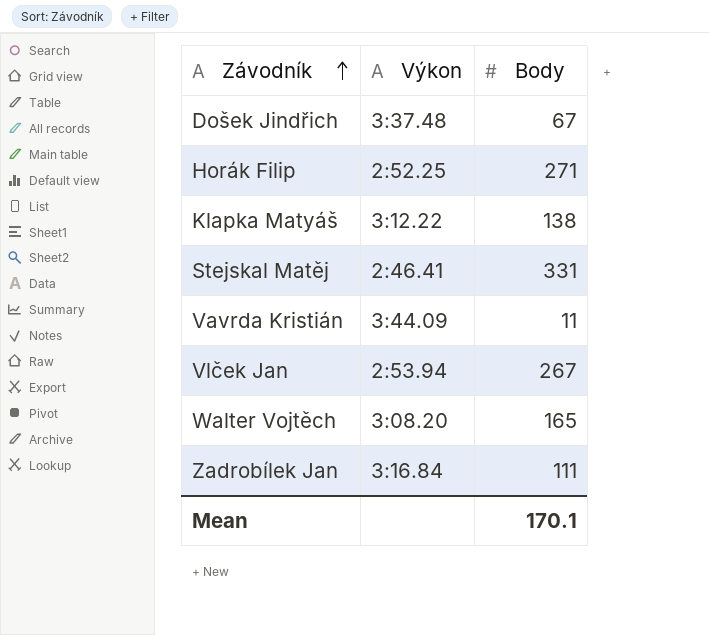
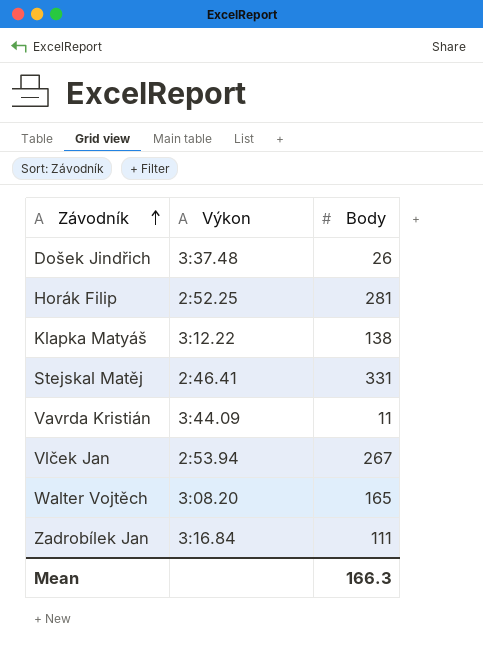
Došek Jindřich | Body: 67 -> 26
Horák Filip | Body: 271 -> 281
Mean | Body: 170.1 -> 166.3

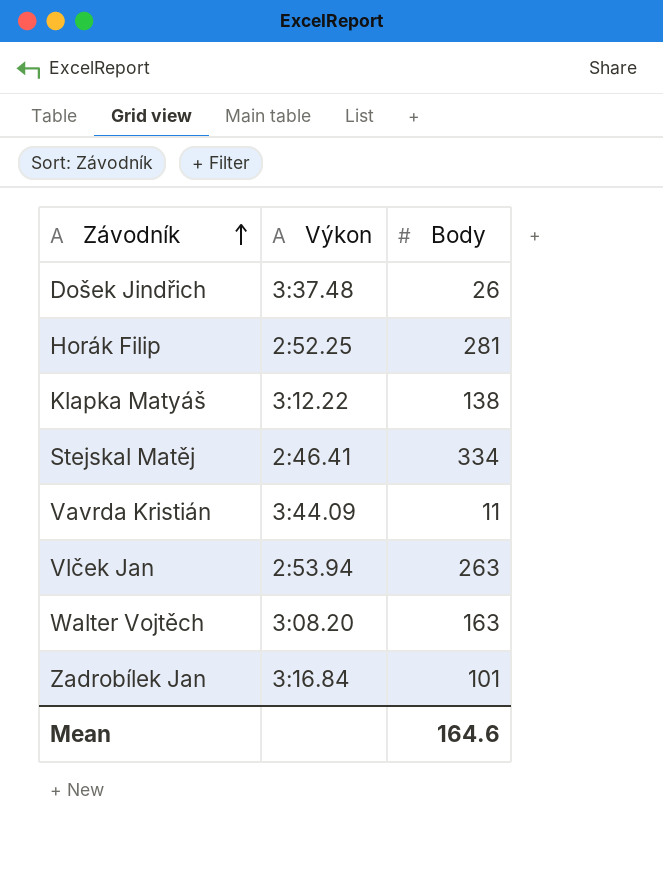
Stejskal Matěj | Body: 331 -> 334
Vlček Jan | Body: 267 -> 263
Walter Vojtěch | Body: 165 -> 163
Zadrobílek Jan | Body: 111 -> 101
Mean | Body: 166.3 -> 164.6

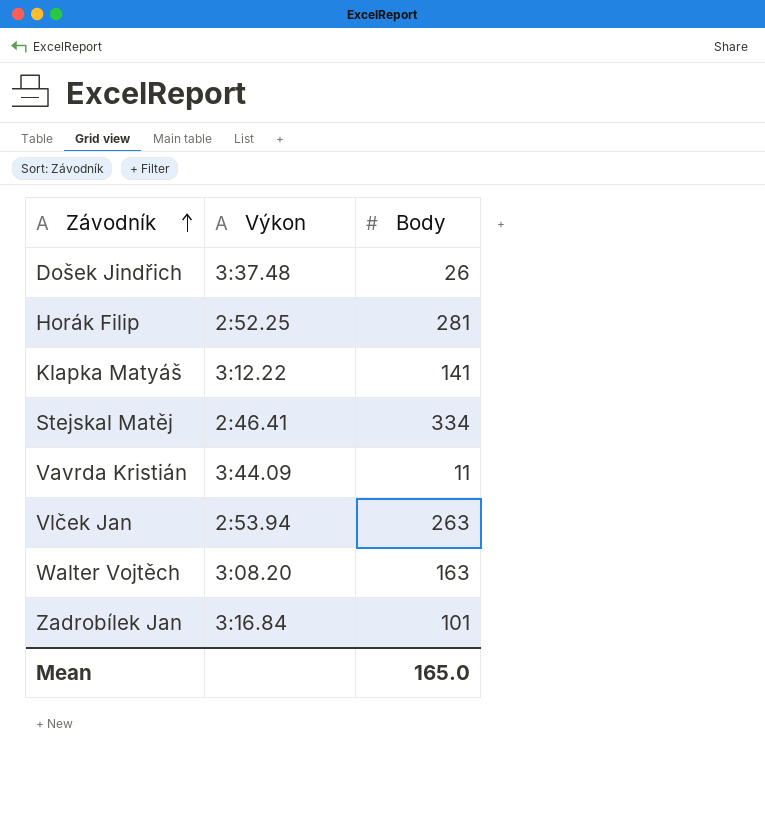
Klapka Matyáš | Body: 138 -> 141
Mean | Body: 164.6 -> 165.0

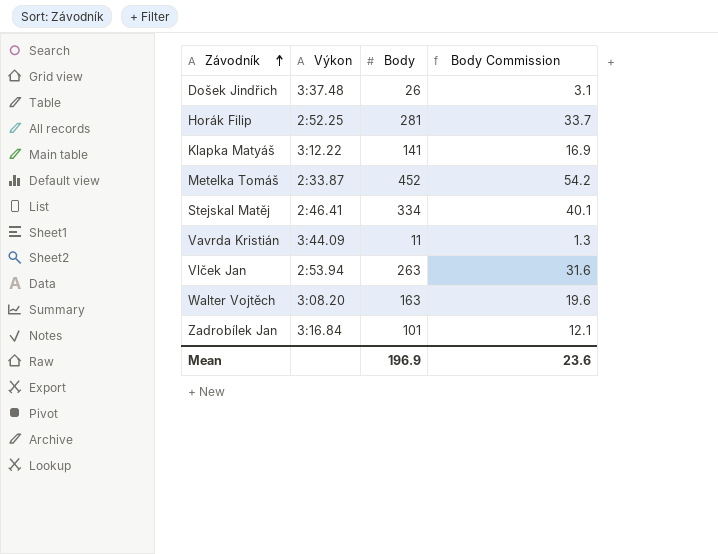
column Body Commission | formula: none -> [Body] * 0.12
row Metelka Tomáš: none -> 2:33.87 | 452 | 54.2
Mean | Body: 165.0 -> 196.9

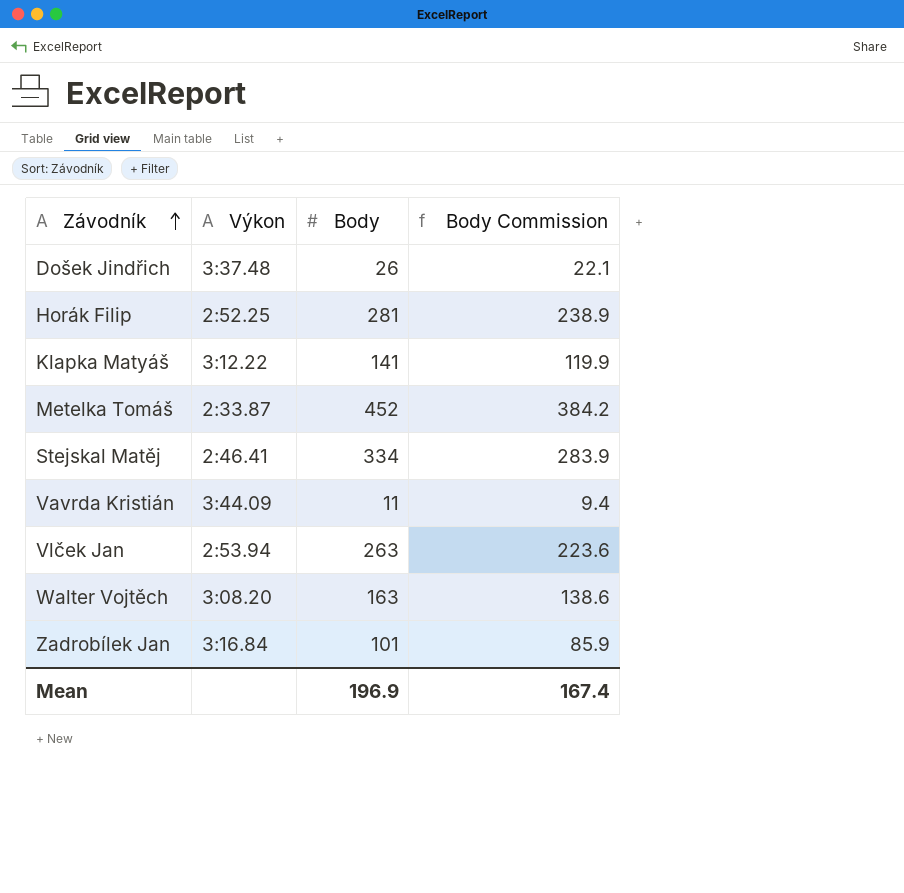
column Body Commission | formula: [Body] * 0.12 -> [Body] * 0.85
Mean | Body Commission: 23.6 -> 167.4

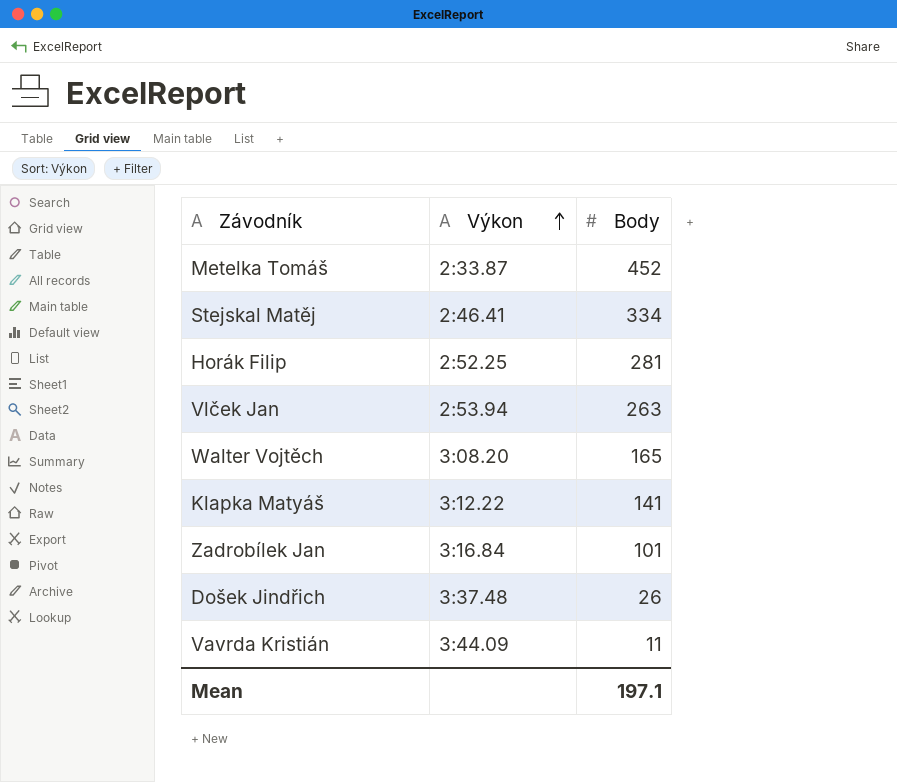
row order: Závodník ascending -> Výkon ascending
column Body Commission | formula: [Body] * 0.85 -> none
Walter Vojtěch | Body: 163 -> 165
Mean | Body: 196.9 -> 197.1

